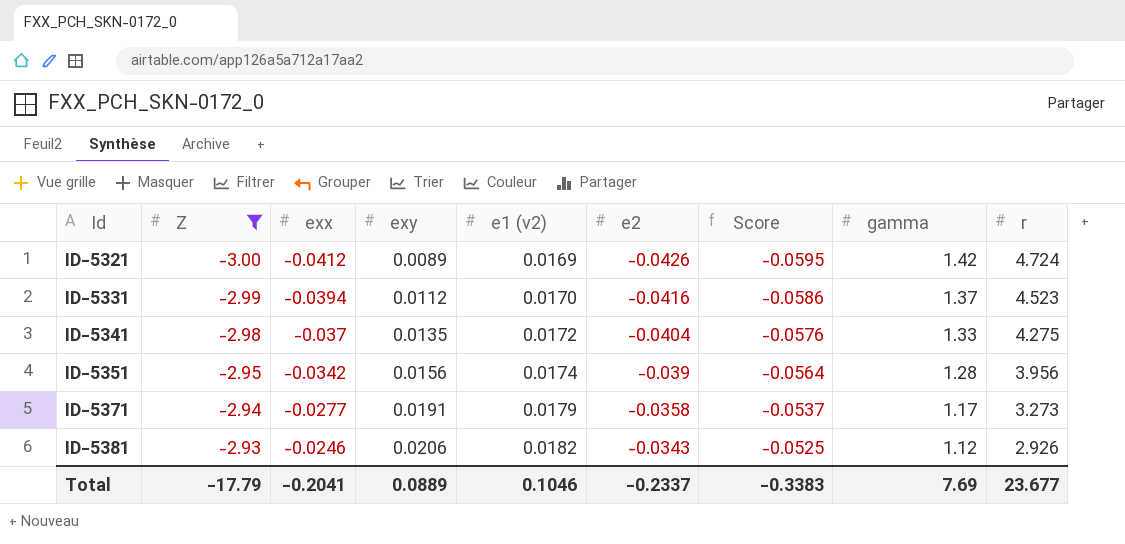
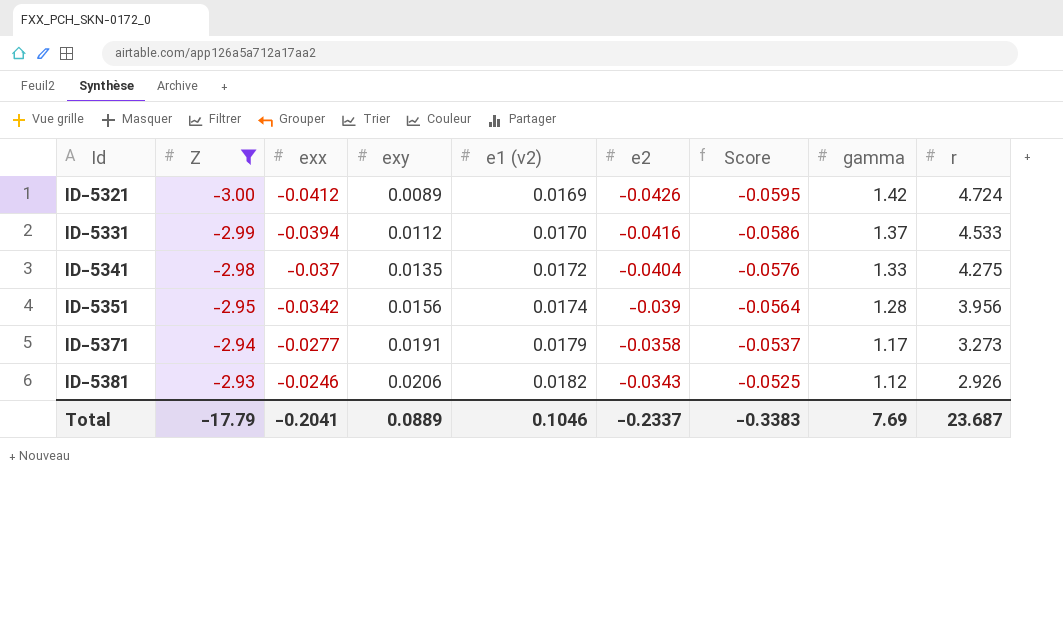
ID-5331 | r: 4.523 -> 4.533
Total | r: 23.677 -> 23.687

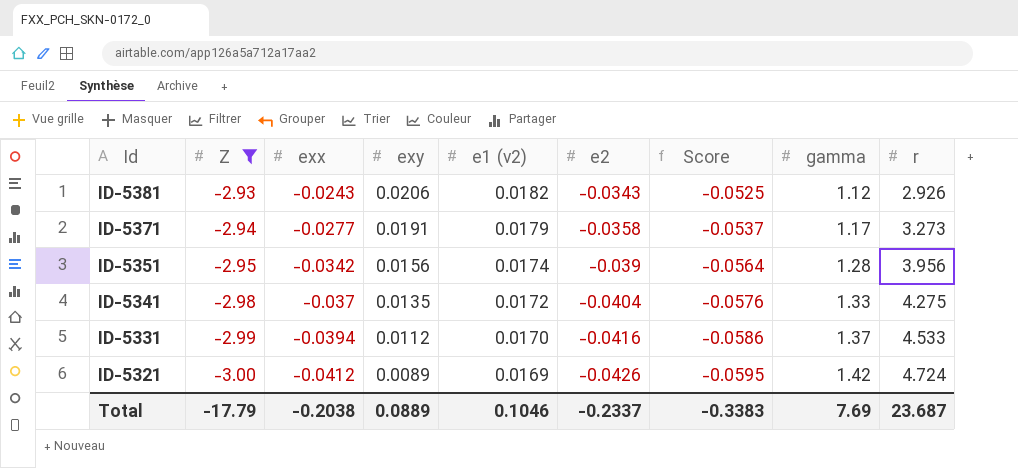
row order: Id ascending -> Id descending
ID-5381 | exx: -0.0246 -> -0.0243
Total | exx: -0.2041 -> -0.2038

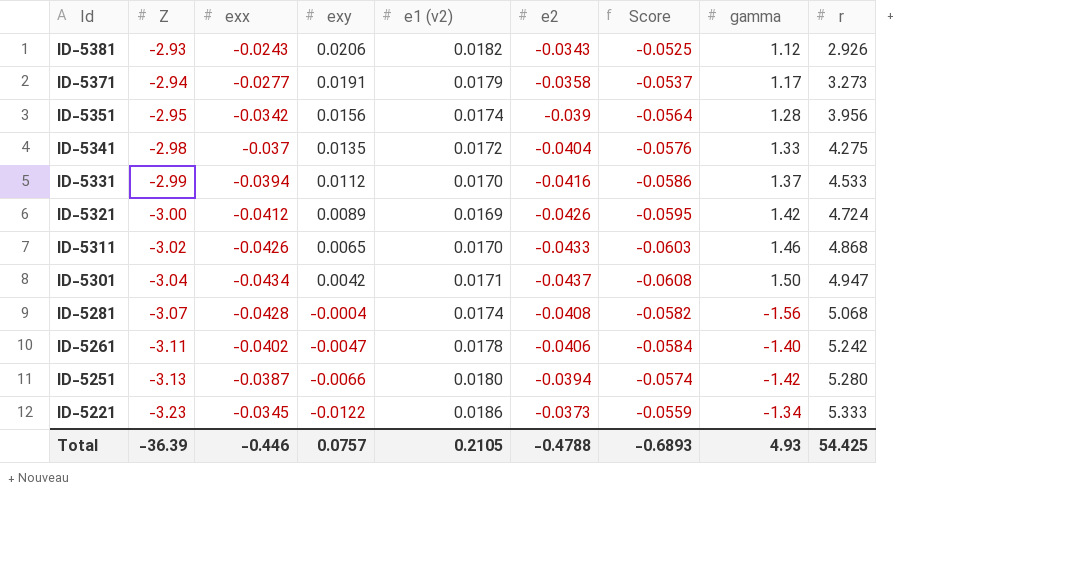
filter: Z >= -3.00 -> none
Total | Z: -17.79 -> -36.39
Total | exx: -0.2038 -> -0.446
Total | exy: 0.0889 -> 0.0757
Total | e1 (v2): 0.1046 -> 0.2105
Total | e2: -0.2337 -> -0.4788
Total | Score: -0.3383 -> -0.6893
Total | gamma: 7.69 -> 4.93
Total | r: 23.687 -> 54.425

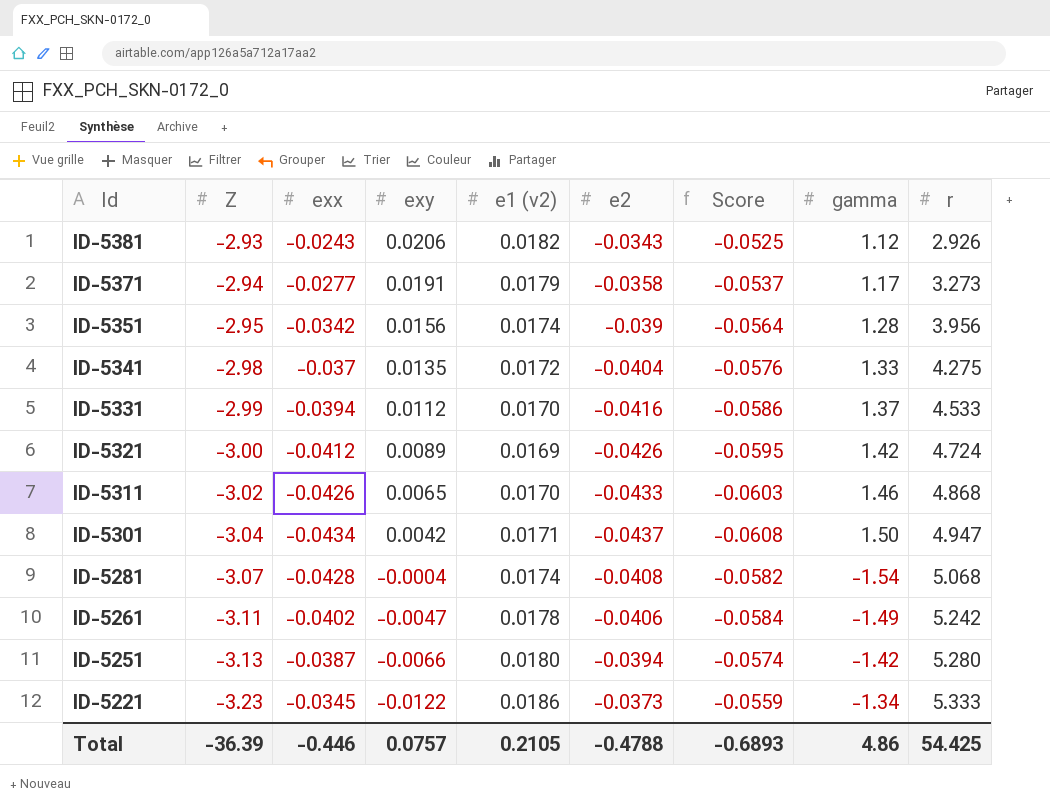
ID-5281 | gamma: -1.56 -> -1.54
ID-5261 | gamma: -1.40 -> -1.49
Total | gamma: 4.93 -> 4.86

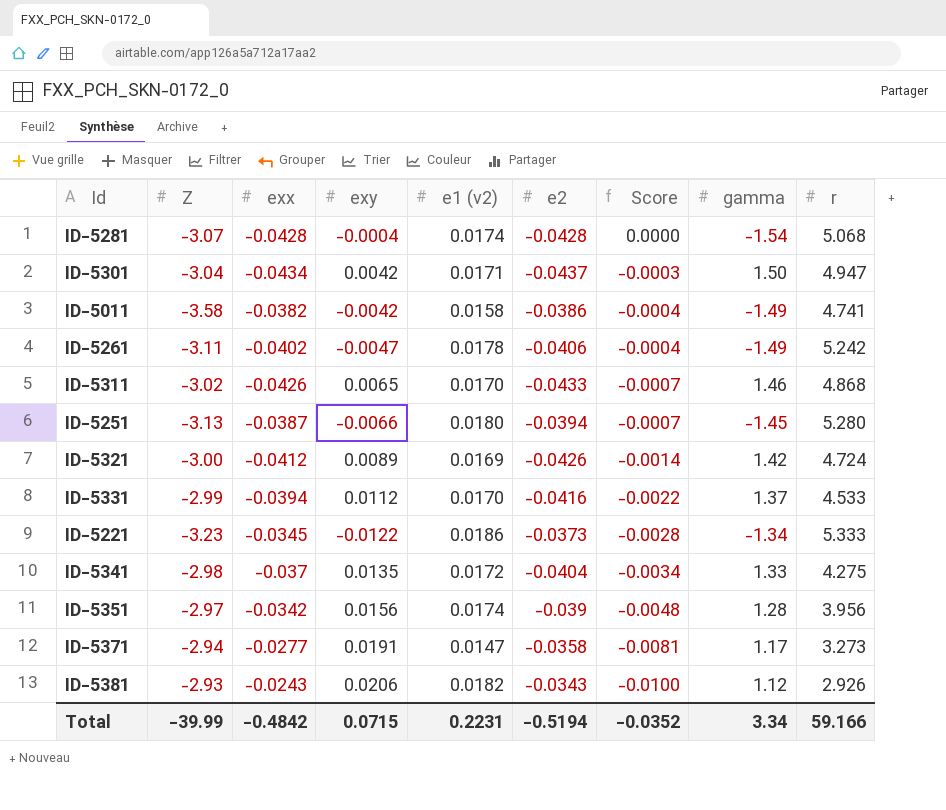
row order: Id descending -> Score descending
column Score | formula: [e2] - [e1 (v2)] -> [e2] - [exx]
ID-5281 | e2: -0.0408 -> -0.0428
row ID-5011: none -> -3.58 | -0.0382 | -0.0042 | 0.0158 | -0.0386 | -0.0004 | -1.49 | 4.741
ID-5251 | gamma: -1.42 -> -1.45
ID-5351 | Z: -2.95 -> -2.97
ID-5371 | e1 (v2): 0.0179 -> 0.0147
Total | Z: -36.39 -> -39.99
Total | exx: -0.446 -> -0.4842
Total | exy: 0.0757 -> 0.0715
Total | e1 (v2): 0.2105 -> 0.2231
Total | e2: -0.4788 -> -0.5194
Total | Score: -0.6893 -> -0.0352
Total | gamma: 4.86 -> 3.34
Total | r: 54.425 -> 59.166

